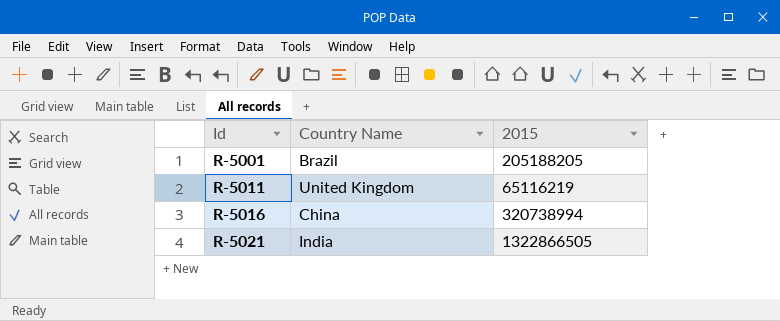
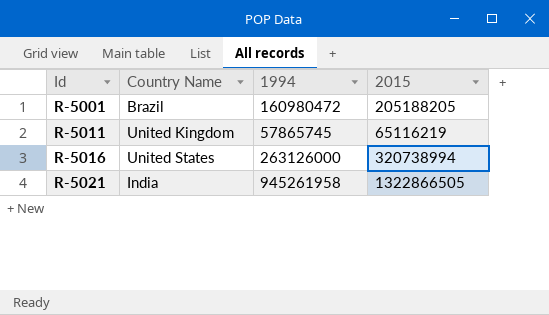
column 1994 | position: none -> 3
R-5016 | Country Name: China -> United States

